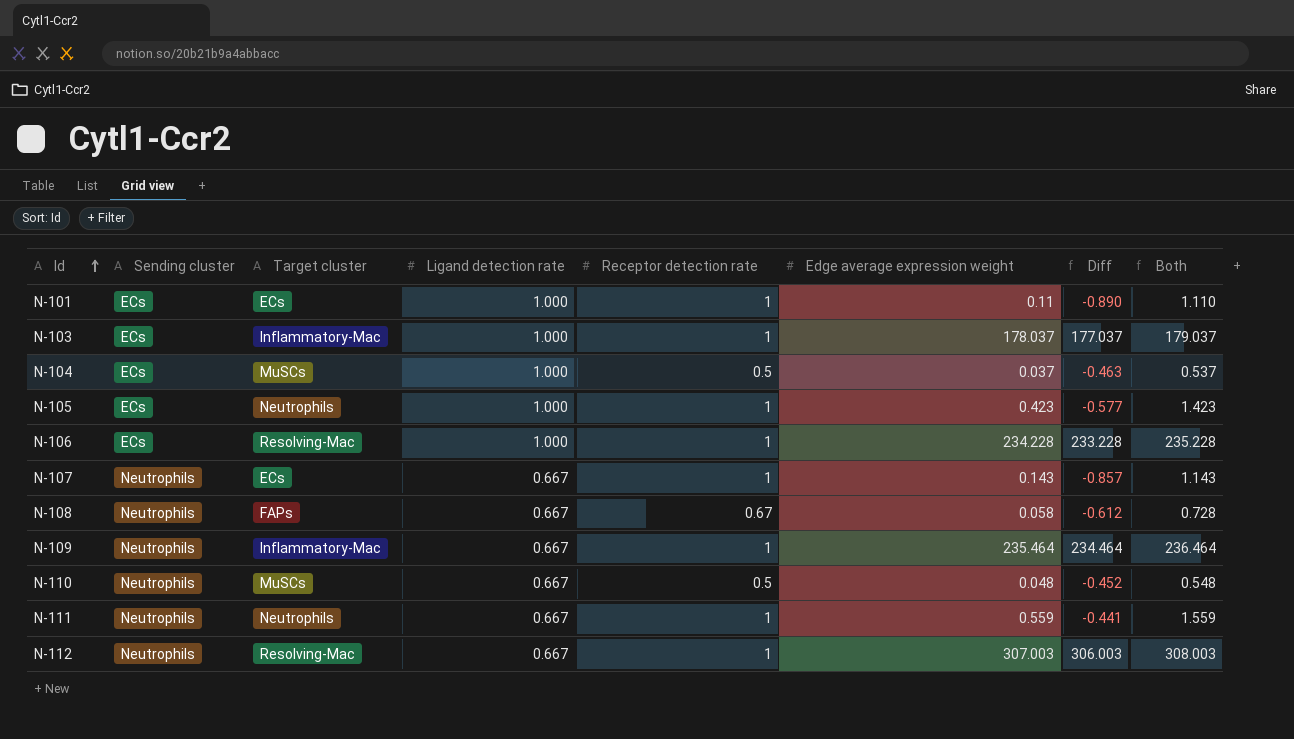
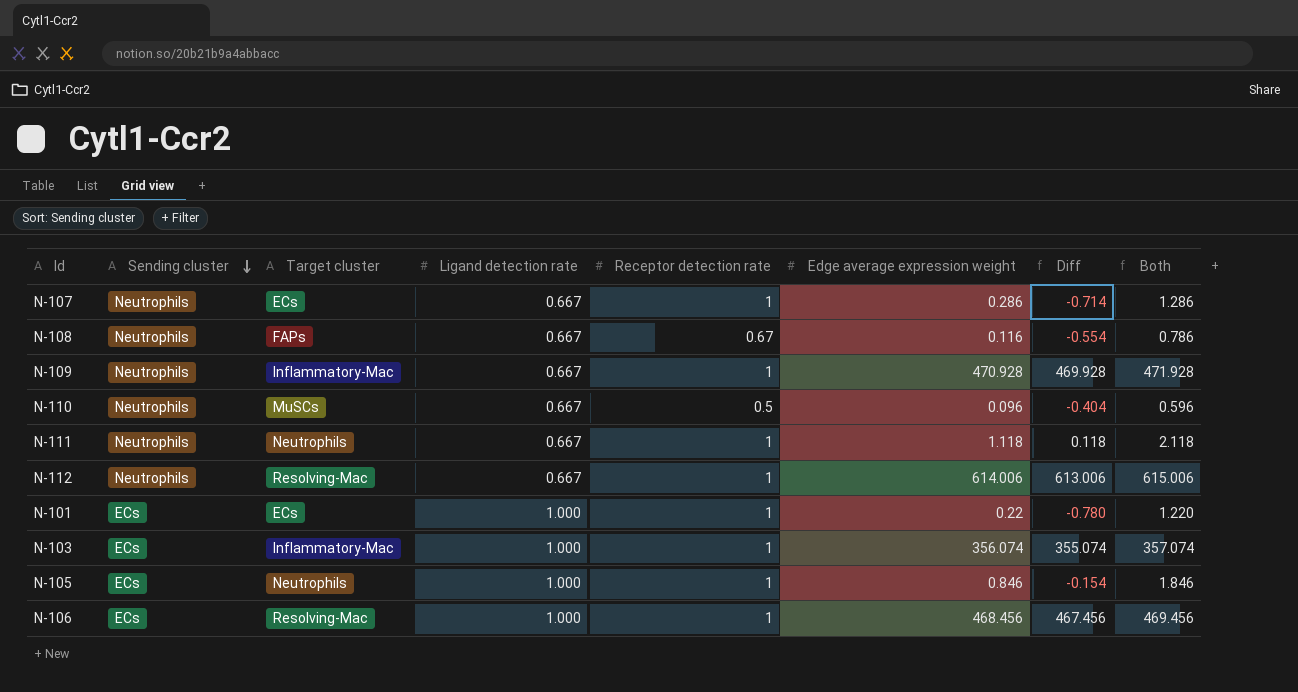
row order: Id ascending -> Sending cluster descending
row N-104: ECs | MuSCs | 1.000 | 0.5 | 0.037 | -0.463 | 0.537 -> none
N-107 | Edge average expression weight: 0.143 -> 0.286
N-107 | Diff: -0.857 -> -0.714
N-107 | Both: 1.143 -> 1.286
N-108 | Edge average expression weight: 0.058 -> 0.116
N-108 | Diff: -0.612 -> -0.554
N-108 | Both: 0.728 -> 0.786
N-109 | Edge average expression weight: 235.464 -> 470.928
N-109 | Diff: 234.464 -> 469.928
N-109 | Both: 236.464 -> 471.928
N-110 | Edge average expression weight: 0.048 -> 0.096
N-110 | Diff: -0.452 -> -0.404
N-110 | Both: 0.548 -> 0.596
N-111 | Edge average expression weight: 0.559 -> 1.118
N-111 | Diff: -0.441 -> 0.118
N-111 | Both: 1.559 -> 2.118
N-112 | Edge average expression weight: 307.003 -> 614.006
N-112 | Diff: 306.003 -> 613.006
N-112 | Both: 308.003 -> 615.006
N-101 | Edge average expression weight: 0.11 -> 0.22
N-101 | Diff: -0.890 -> -0.780
N-101 | Both: 1.110 -> 1.220
N-103 | Edge average expression weight: 178.037 -> 356.074
N-103 | Diff: 177.037 -> 355.074
N-103 | Both: 179.037 -> 357.074
N-105 | Edge average expression weight: 0.423 -> 0.846
N-105 | Diff: -0.577 -> -0.154
N-105 | Both: 1.423 -> 1.846
N-106 | Edge average expression weight: 234.228 -> 468.456
N-106 | Diff: 233.228 -> 467.456
N-106 | Both: 235.228 -> 469.456

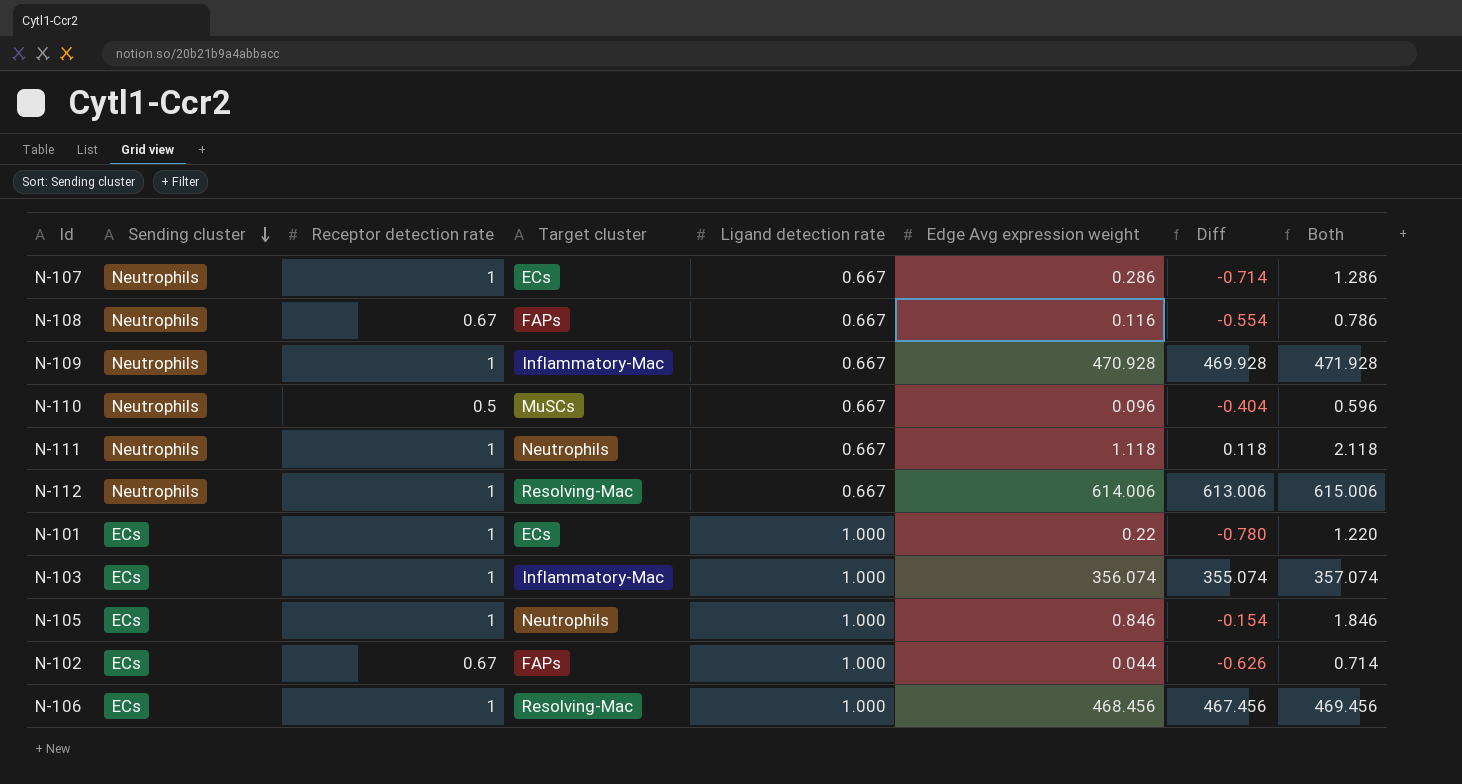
column Receptor detection rate | position: 5 -> 3
column name: Edge average expression weight -> Edge Avg expression weight
row N-102: none -> ECs | 0.67 | FAPs | 1.000 | 0.044 | -0.626 | 0.714

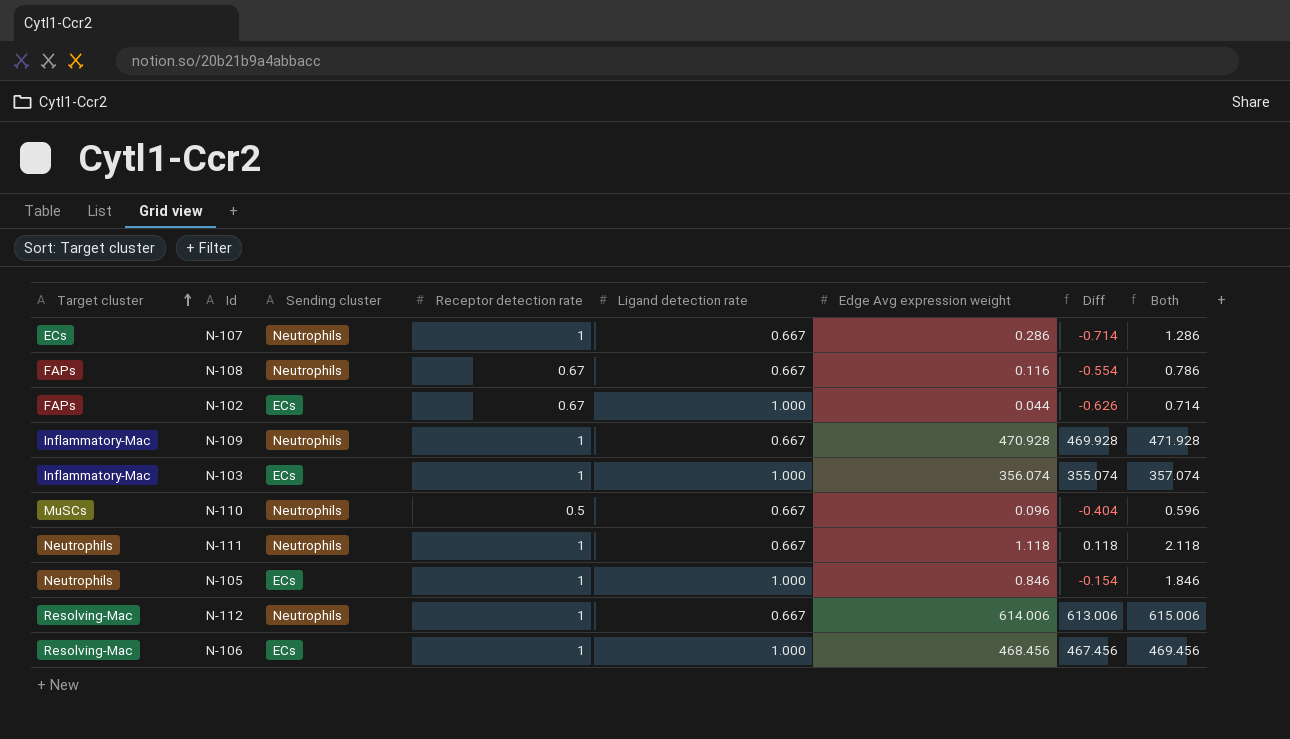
row order: Sending cluster descending -> Target cluster ascending
column Target cluster | position: 4 -> 1
row N-101: ECs | 1 | ECs | 1.000 | 0.22 | -0.780 | 1.220 -> none

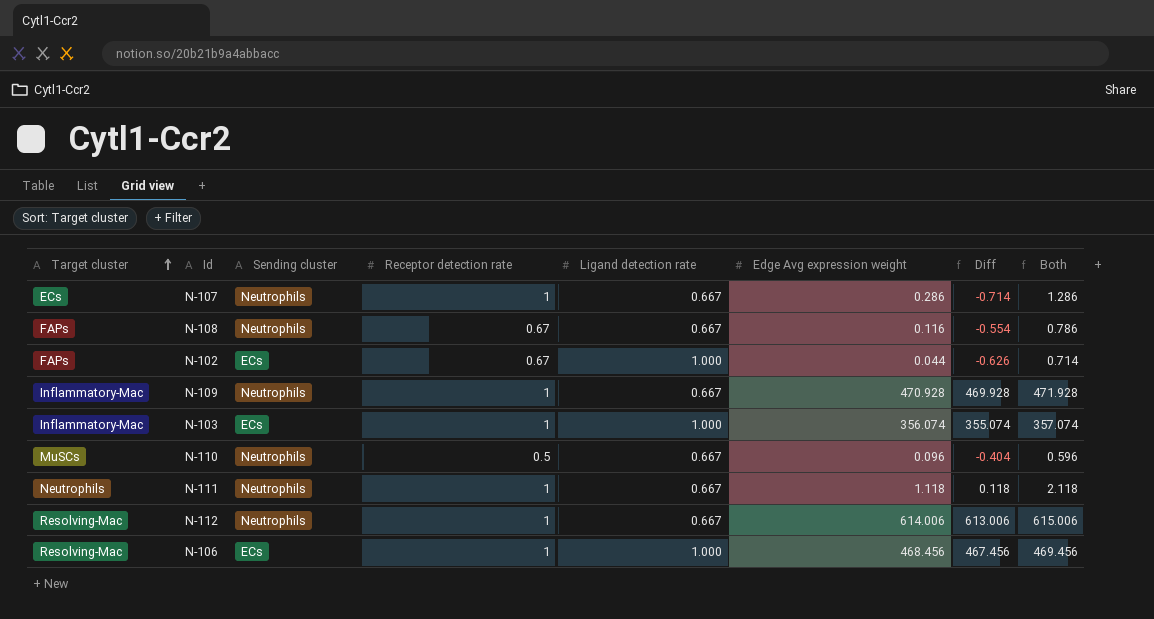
row N-105: Neutrophils | ECs | 1 | 1.000 | 0.846 | -0.154 | 1.846 -> none

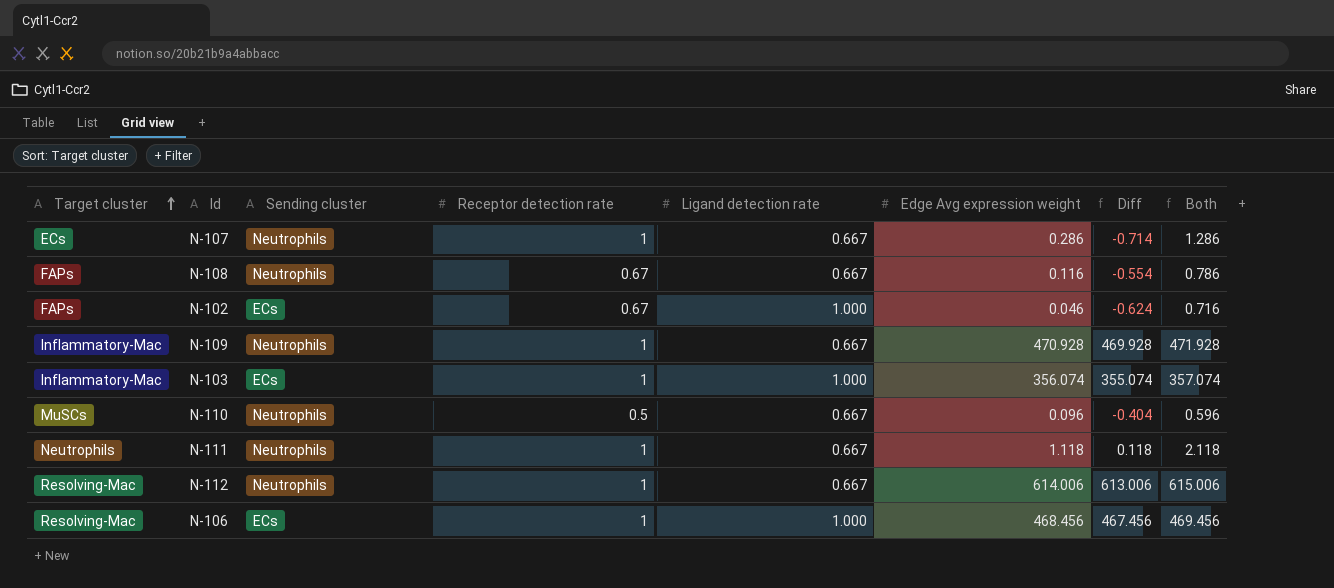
N-102 | Edge Avg expression weight: 0.044 -> 0.046
N-102 | Diff: -0.626 -> -0.624
N-102 | Both: 0.714 -> 0.716

